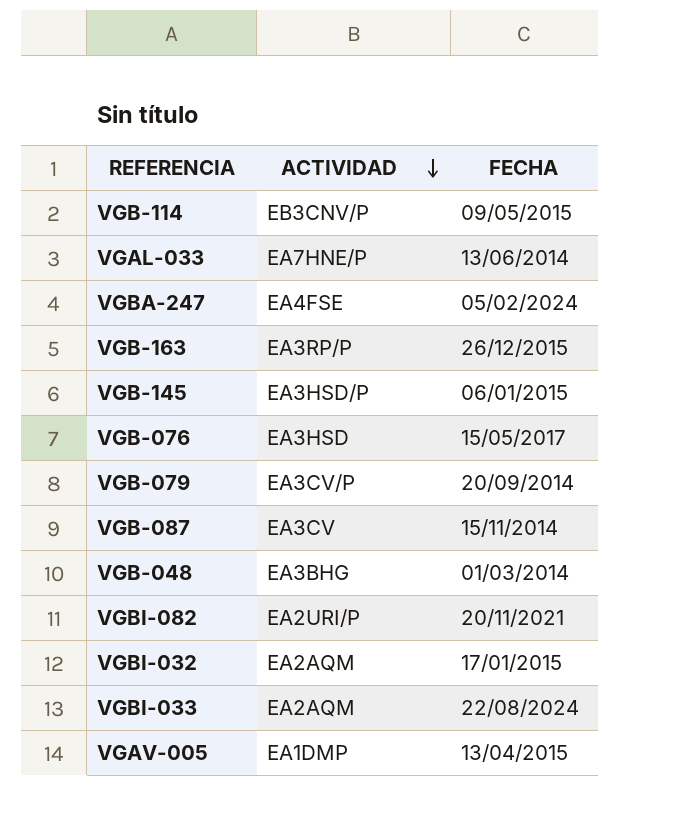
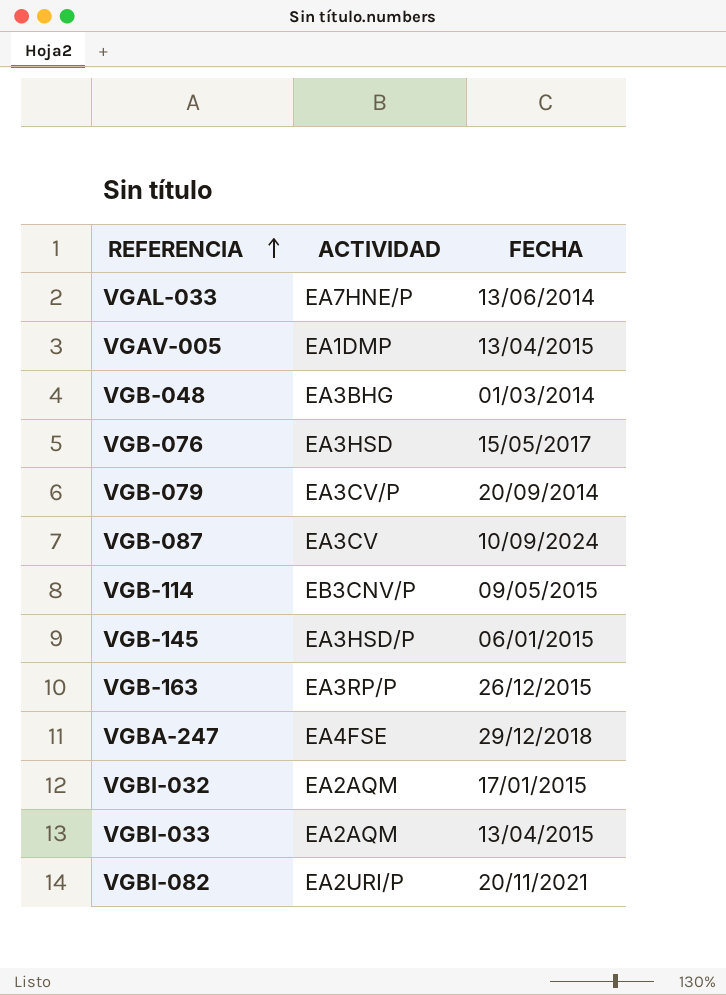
row order: ACTIVIDAD descending -> REFERENCIA ascending
VGB-087 | FECHA: 15/11/2014 -> 10/09/2024
VGBA-247 | FECHA: 05/02/2024 -> 29/12/2018
VGBI-033 | FECHA: 22/08/2024 -> 13/04/2015

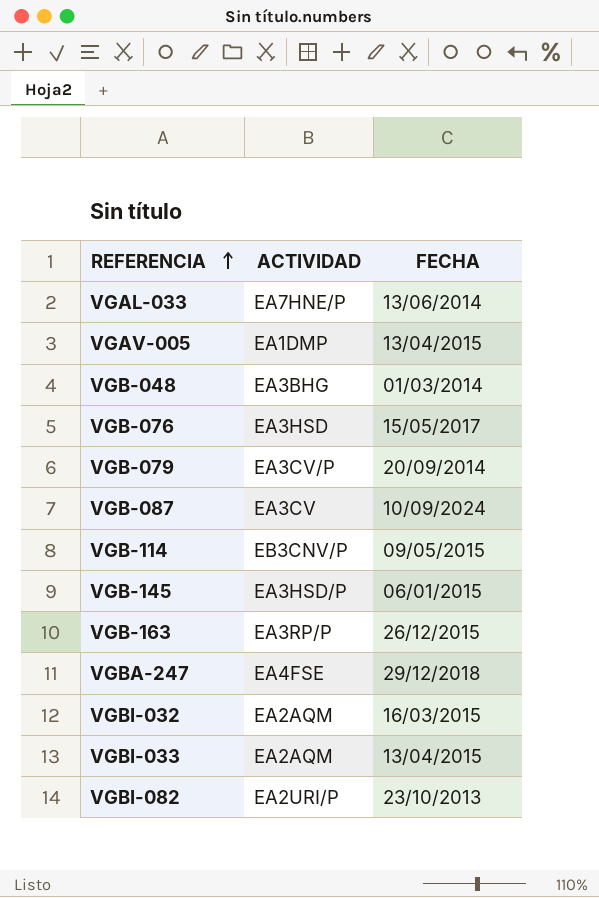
VGBI-032 | FECHA: 17/01/2015 -> 16/03/2015
VGBI-082 | FECHA: 20/11/2021 -> 23/10/2013

